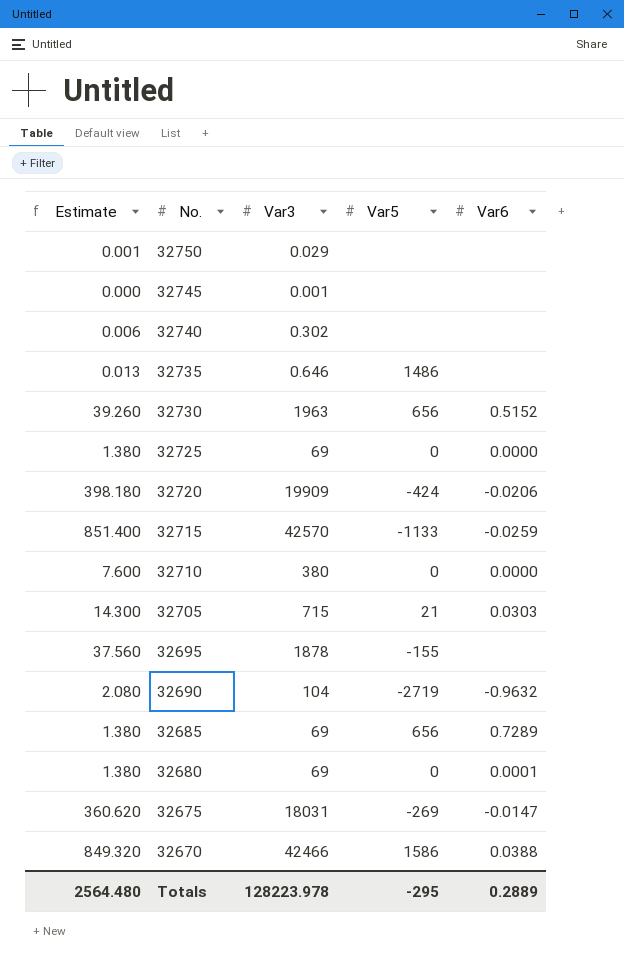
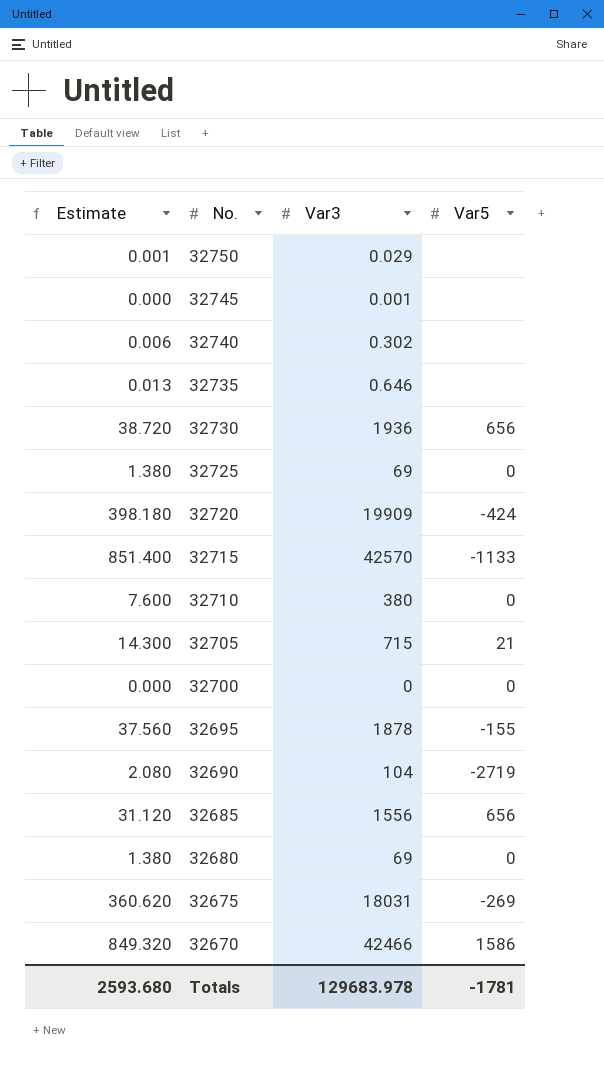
column Var6 | position: 5 -> none
32735 | Var5: 1486 -> none
32730 | Estimate: 39.260 -> 38.720
32730 | Var3: 1963 -> 1936
row 32700: none -> 0.000 | 0 | 0
32685 | Estimate: 1.380 -> 31.120
32685 | Var3: 69 -> 1556
Totals | Estimate: 2564.480 -> 2593.680
Totals | Var3: 128223.978 -> 129683.978
Totals | Var5: -295 -> -1781

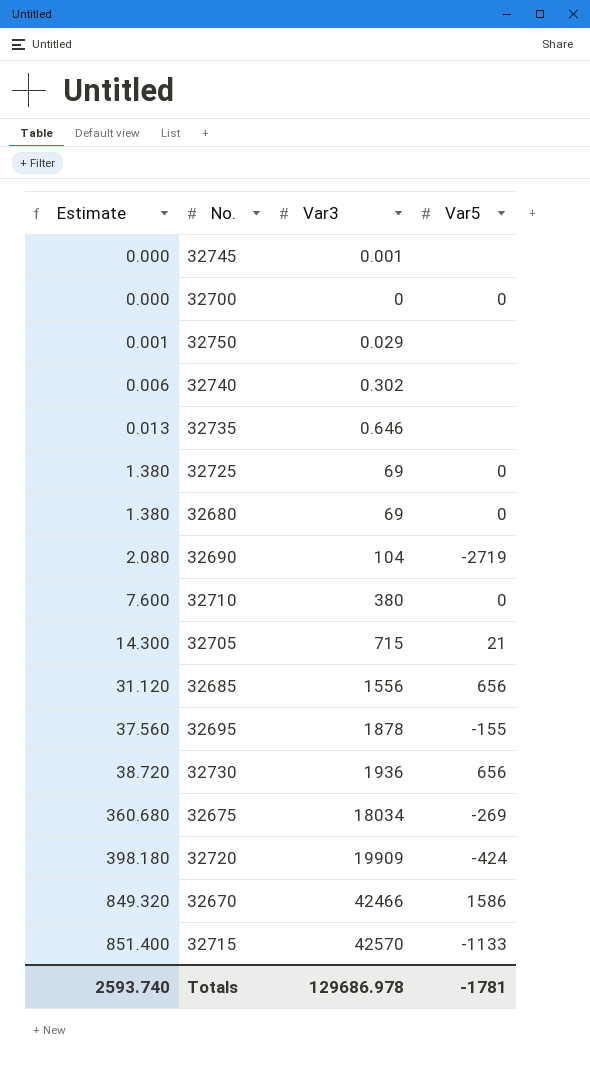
row order: No. descending -> Estimate ascending
32675 | Estimate: 360.620 -> 360.680
32675 | Var3: 18031 -> 18034
Totals | Estimate: 2593.680 -> 2593.740
Totals | Var3: 129683.978 -> 129686.978

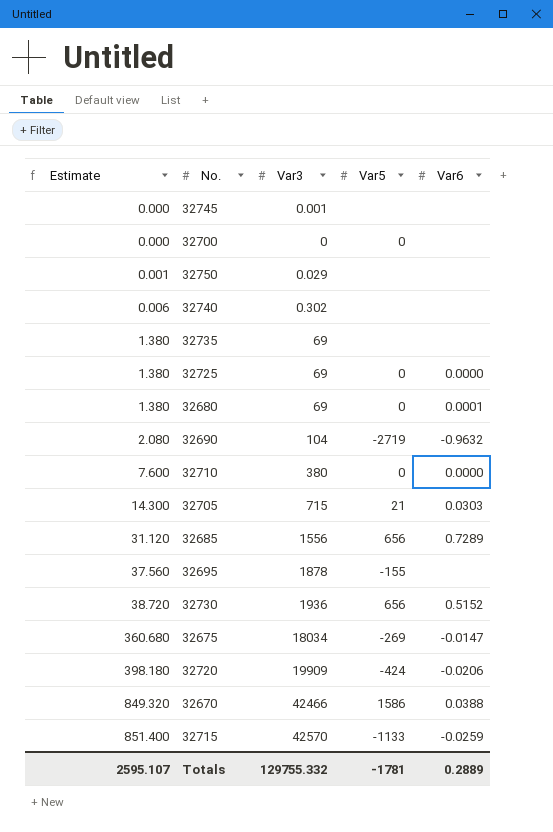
column Var6 | position: none -> 5
32735 | Estimate: 0.013 -> 1.380
32735 | Var3: 0.646 -> 69
Totals | Estimate: 2593.740 -> 2595.107
Totals | Var3: 129686.978 -> 129755.332

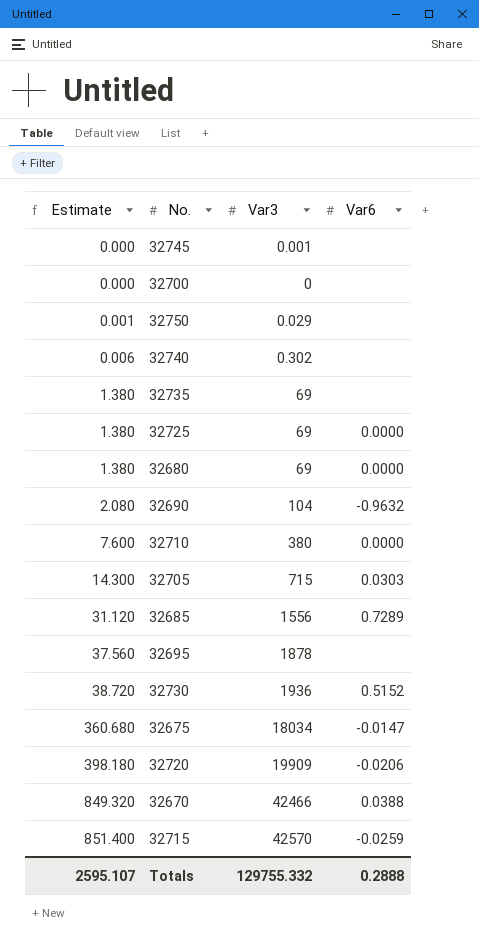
column Var5 | position: 4 -> none
32680 | Var6: 0.0001 -> 0.0000
Totals | Var6: 0.2889 -> 0.2888

